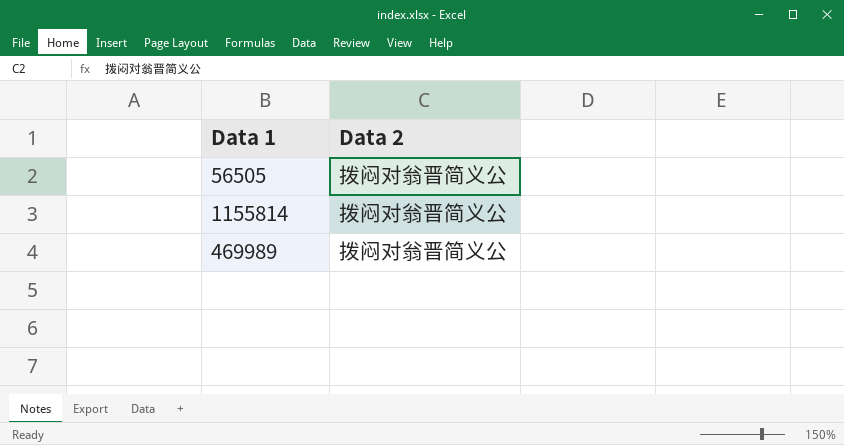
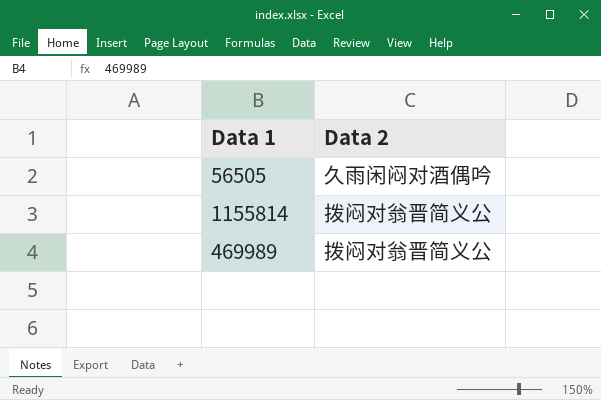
56505 | Data 2: 拨闷对翁晋简义公 -> 久雨闲闷对酒偶吟

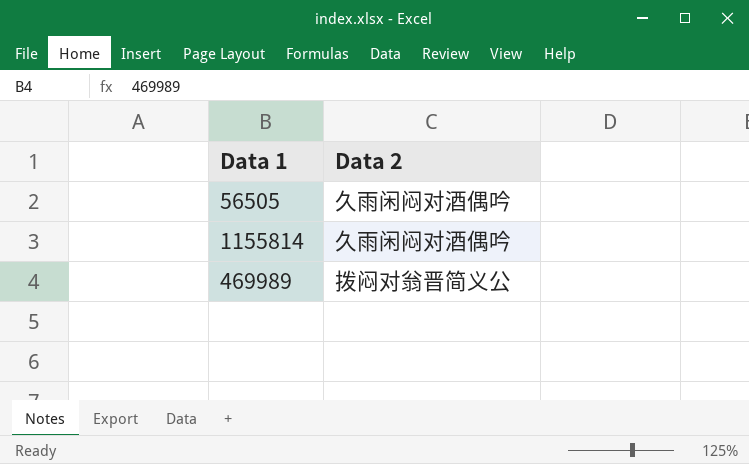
1155814 | Data 2: 拨闷对翁晋简义公 -> 久雨闲闷对酒偶吟

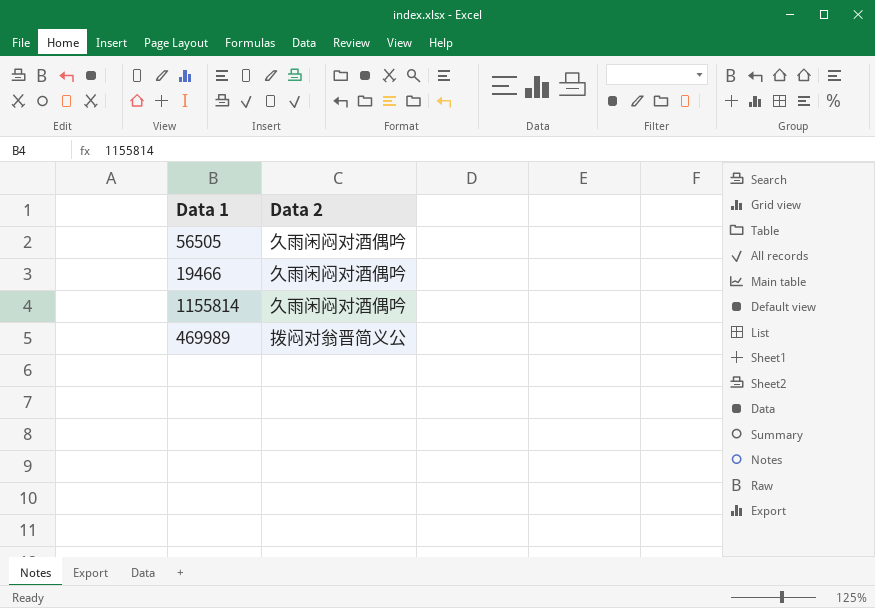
row 19466: none -> 久雨闲闷对酒偶吟

